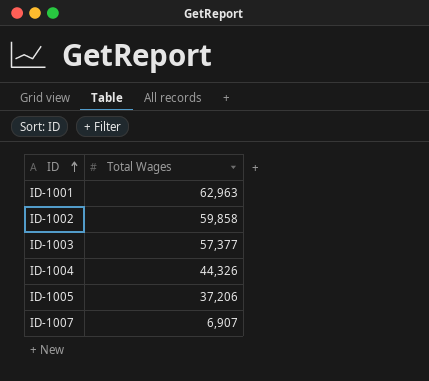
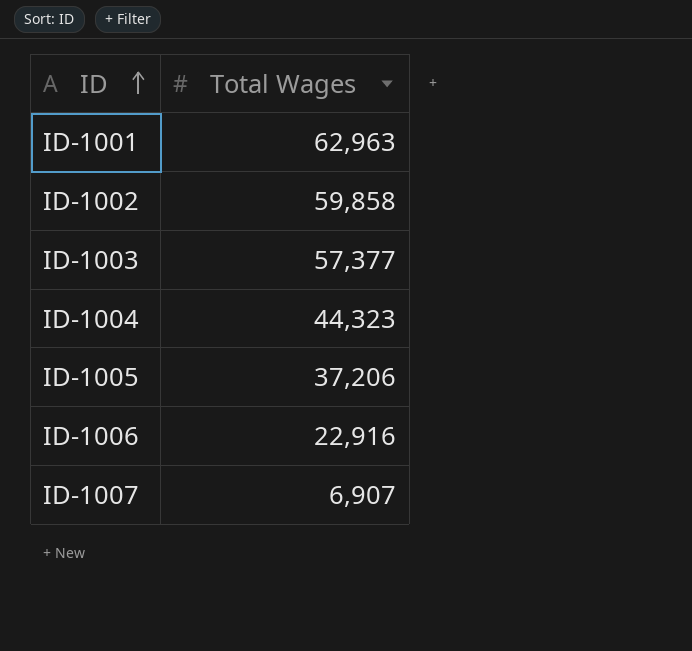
ID-1004 | Total Wages: 44,326 -> 44,323
row ID-1006: none -> 22,916

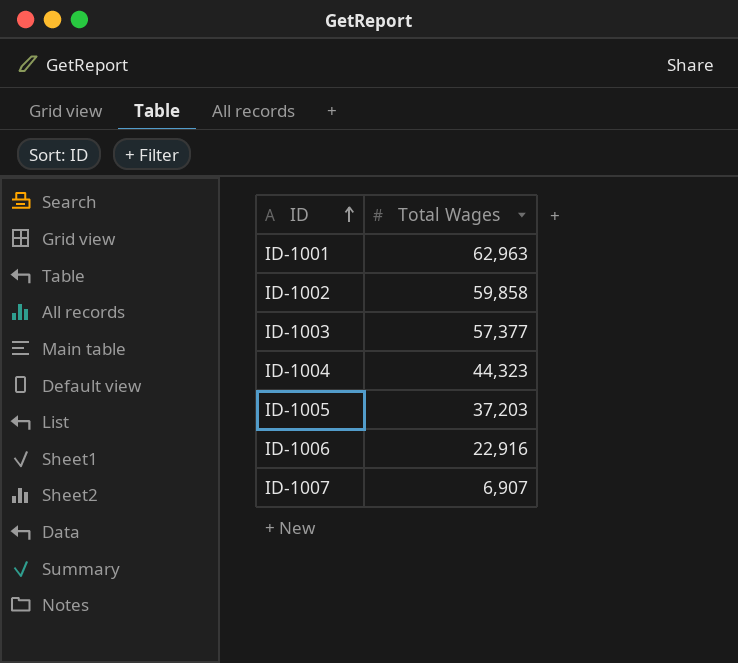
ID-1005 | Total Wages: 37,206 -> 37,203

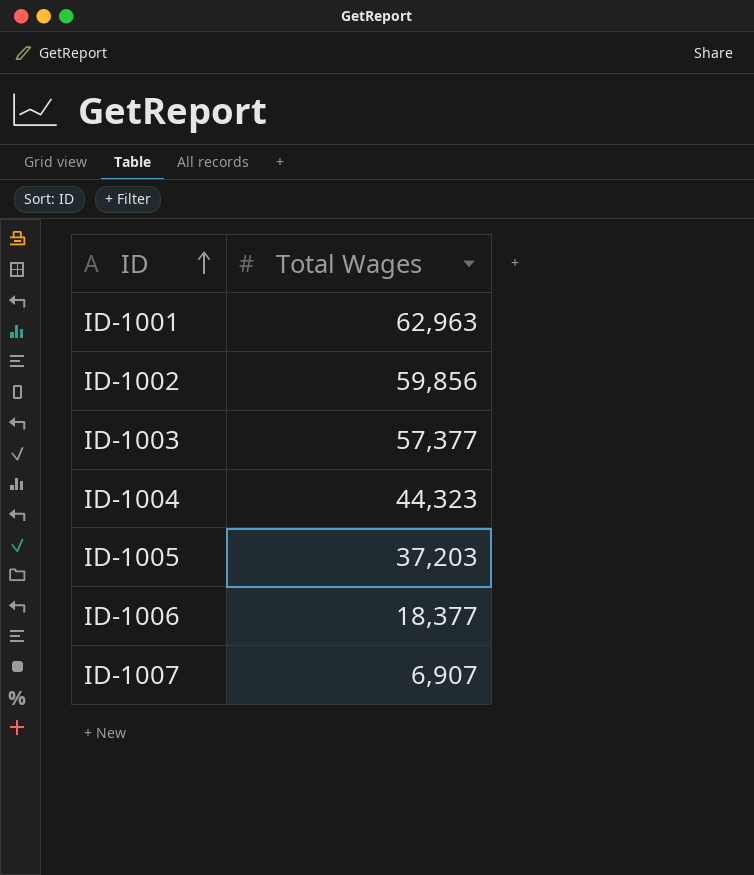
ID-1002 | Total Wages: 59,858 -> 59,856
ID-1006 | Total Wages: 22,916 -> 18,377

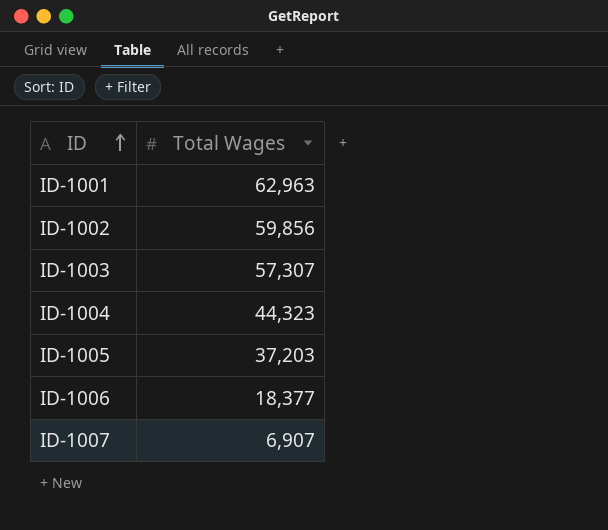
ID-1003 | Total Wages: 57,377 -> 57,307

